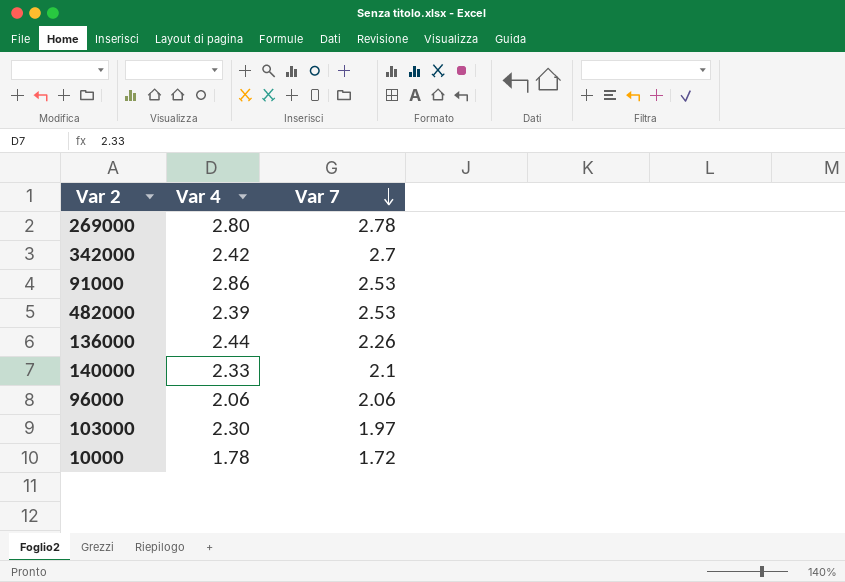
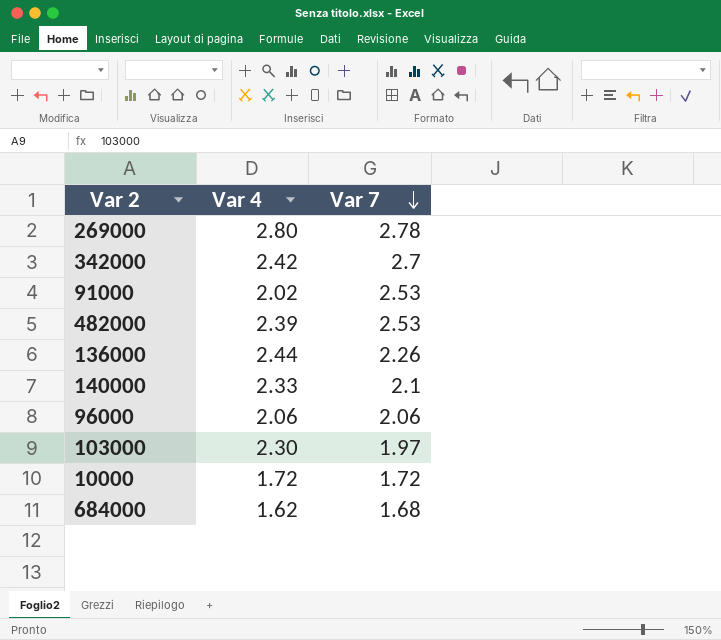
91000 | Var 4: 2.86 -> 2.02
10000 | Var 4: 1.78 -> 1.72
row 684000: none -> 1.62 | 1.68

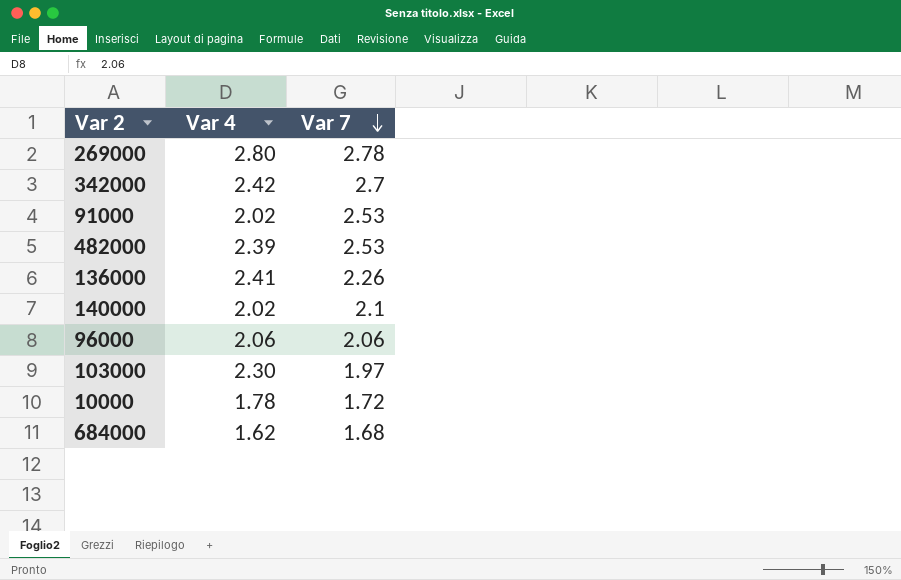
136000 | Var 4: 2.44 -> 2.41
140000 | Var 4: 2.33 -> 2.02
10000 | Var 4: 1.72 -> 1.78

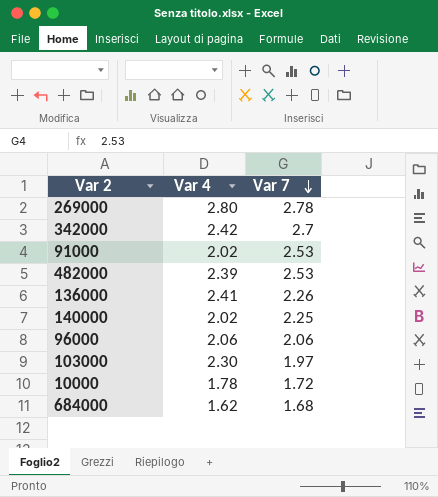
140000 | Var 7: 2.1 -> 2.25

